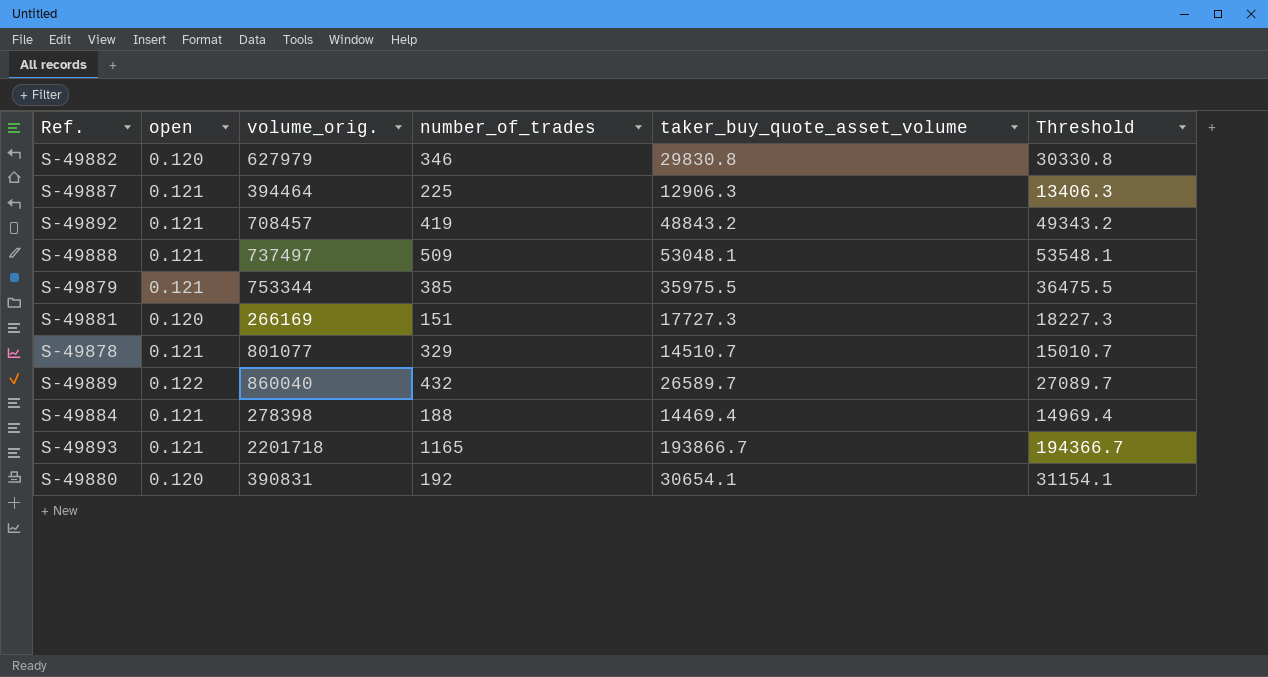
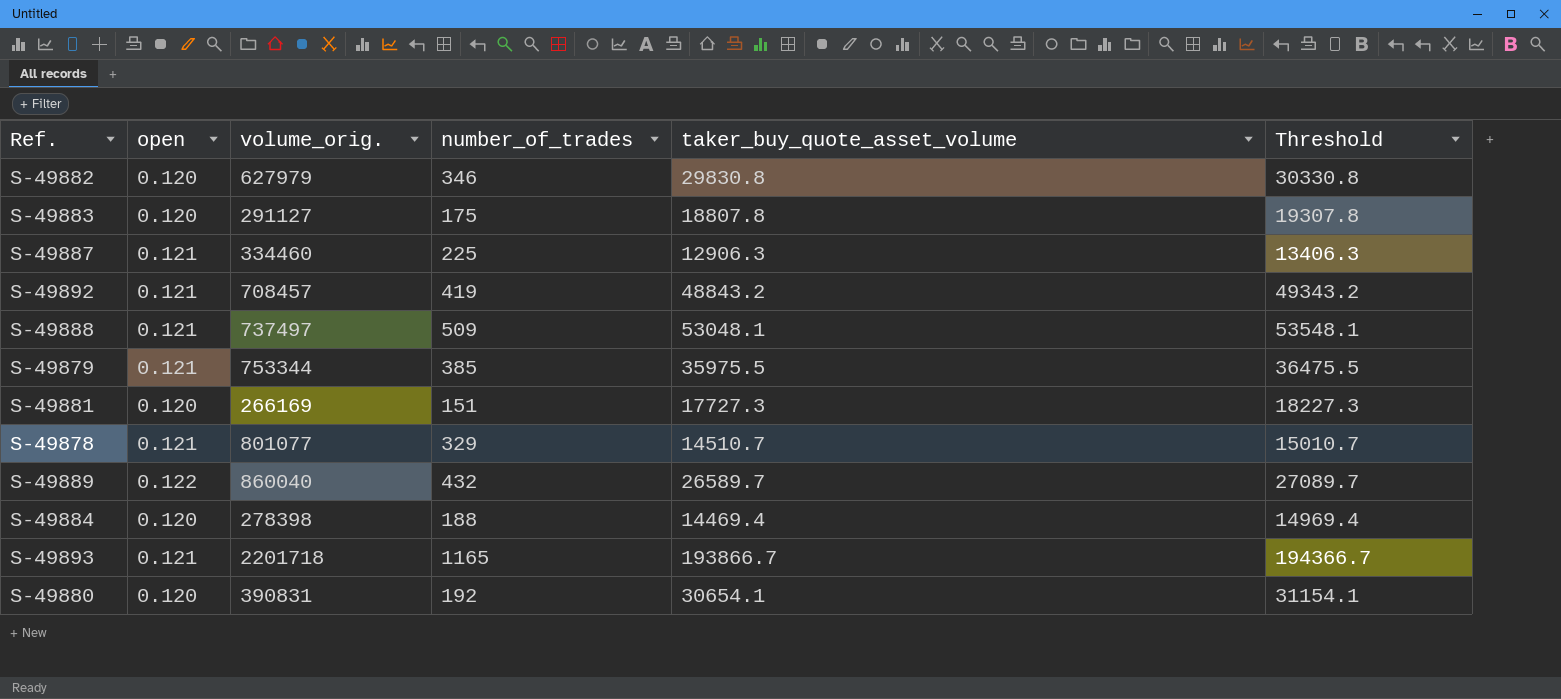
row S-49883: none -> 0.120 | 291127 | 175 | 18807.8 | 19307.8
S-49887 | volume_orig.: 394464 -> 334460
S-49884 | open: 0.121 -> 0.120

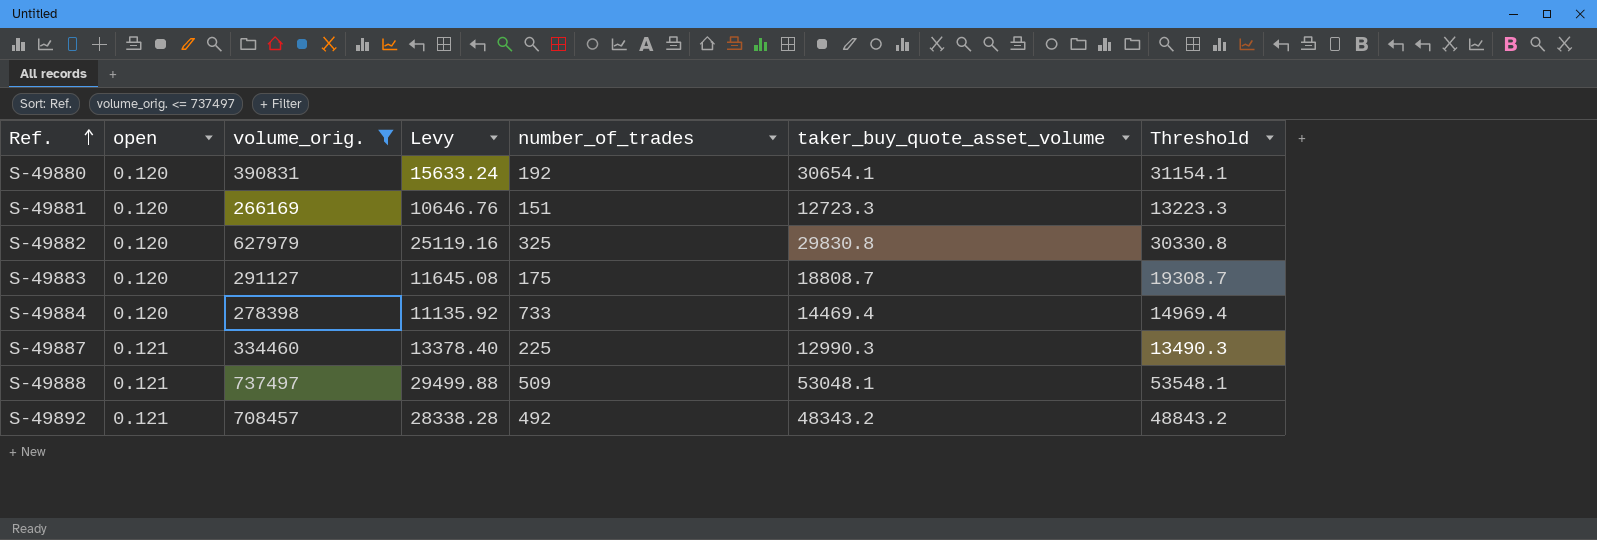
filter: none -> volume_orig. <= 737497
row order: none -> Ref. ascending
column Levy | formula: none -> [volume_orig.] * 0.04
S-49881 | taker_buy_quote_asset_volume: 17727.3 -> 12723.3
S-49881 | Threshold: 18227.3 -> 13223.3
S-49882 | number_of_trades: 346 -> 325
S-49883 | taker_buy_quote_asset_volume: 18807.8 -> 18808.7
S-49883 | Threshold: 19307.8 -> 19308.7
S-49884 | number_of_trades: 188 -> 733
S-49887 | taker_buy_quote_asset_volume: 12906.3 -> 12990.3
S-49887 | Threshold: 13406.3 -> 13490.3
S-49892 | number_of_trades: 419 -> 492
S-49892 | taker_buy_quote_asset_volume: 48843.2 -> 48343.2
S-49892 | Threshold: 49343.2 -> 48843.2

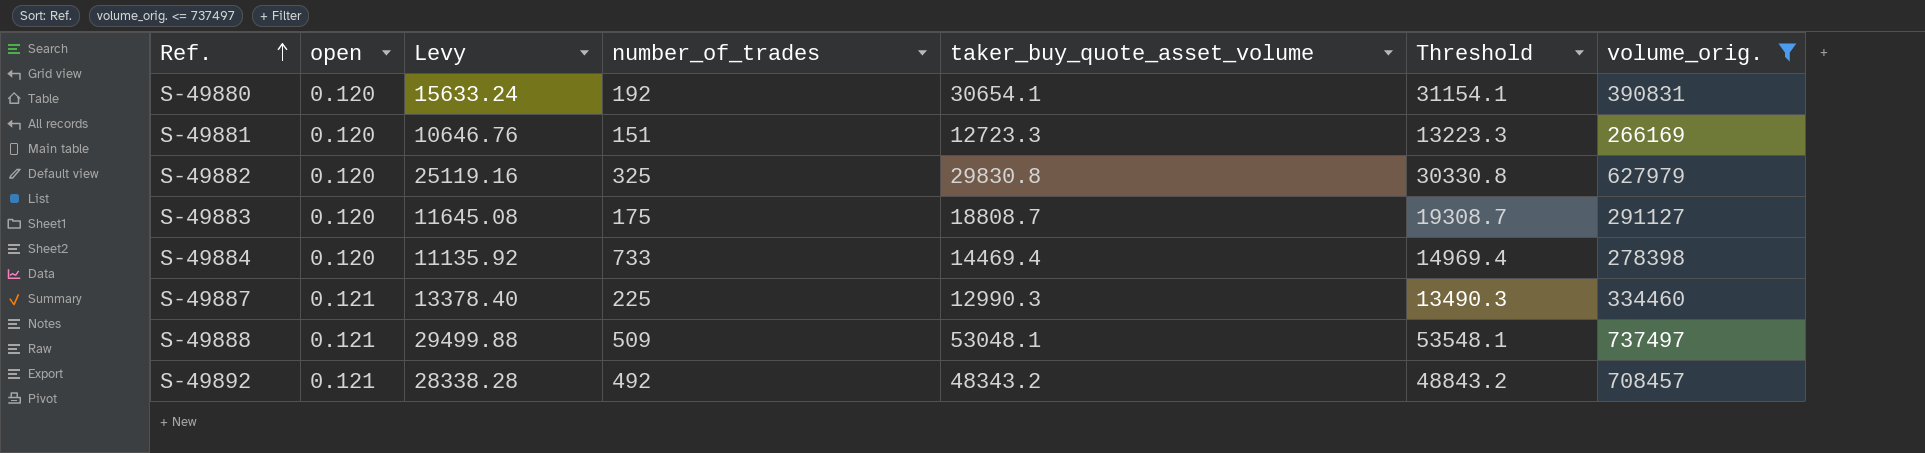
column volume_orig. | position: 3 -> 7

